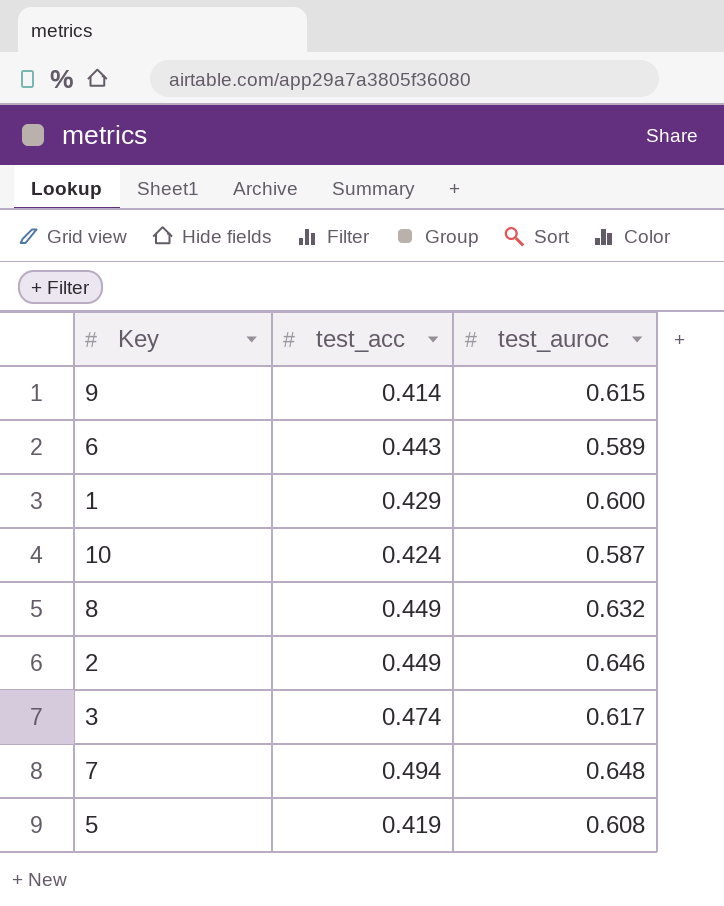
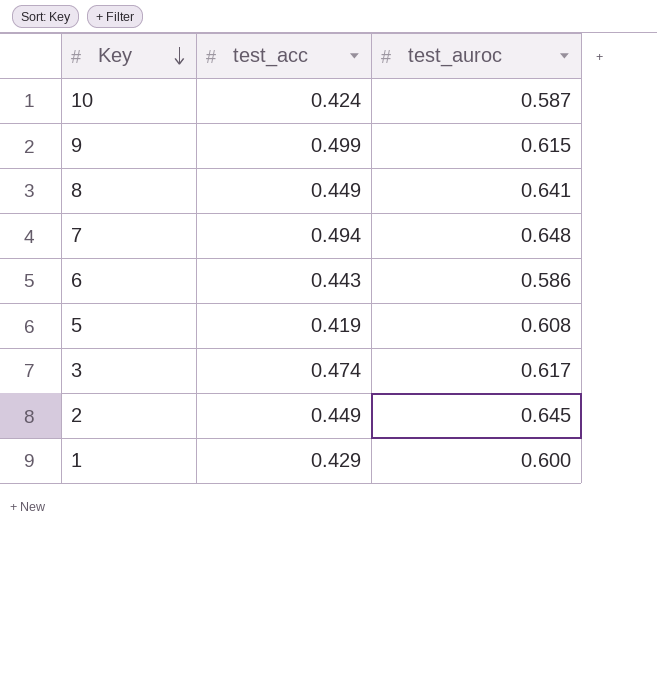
row order: none -> Key descending
9 | test_acc: 0.414 -> 0.499
8 | test_auroc: 0.632 -> 0.641
6 | test_auroc: 0.589 -> 0.586
2 | test_auroc: 0.646 -> 0.645

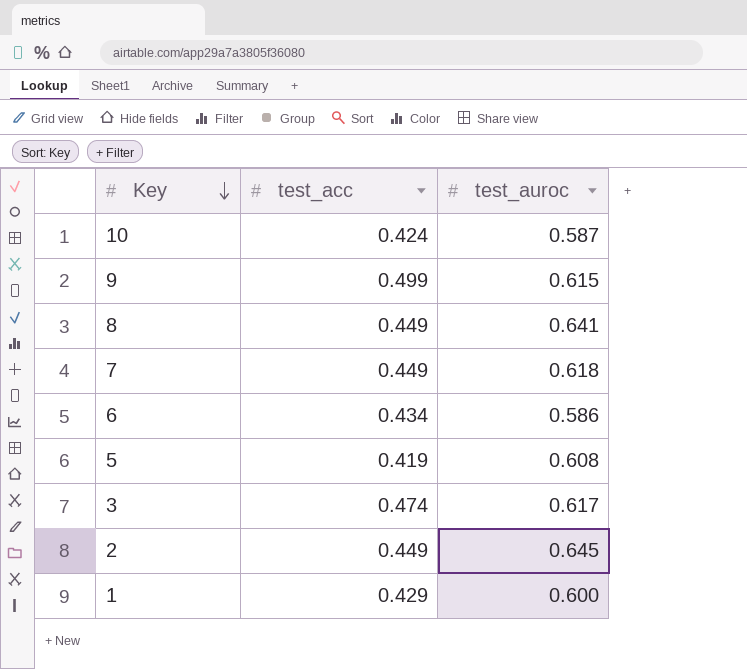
7 | test_acc: 0.494 -> 0.449
7 | test_auroc: 0.648 -> 0.618
6 | test_acc: 0.443 -> 0.434

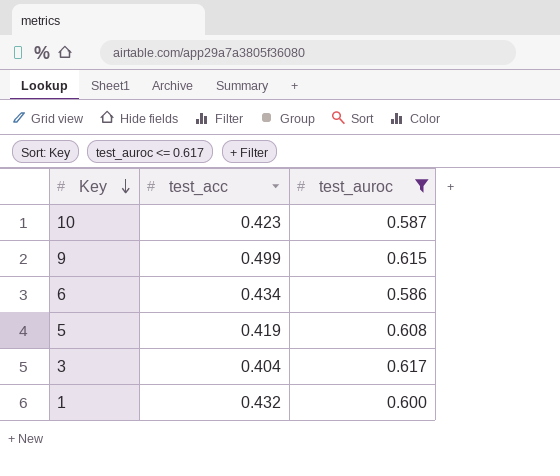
filter: none -> test_auroc <= 0.617
10 | test_acc: 0.424 -> 0.423
3 | test_acc: 0.474 -> 0.404
1 | test_acc: 0.429 -> 0.432

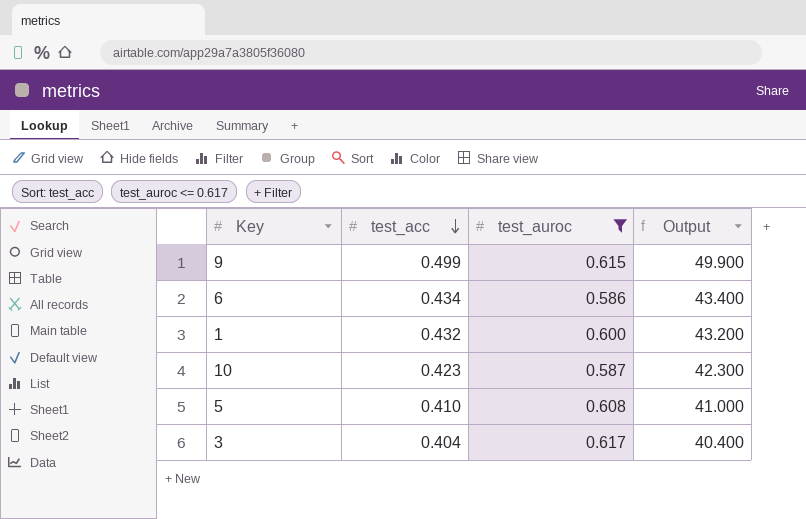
row order: Key descending -> test_acc descending
column Output | formula: none -> [test_acc] * 100
5 | test_acc: 0.419 -> 0.410

